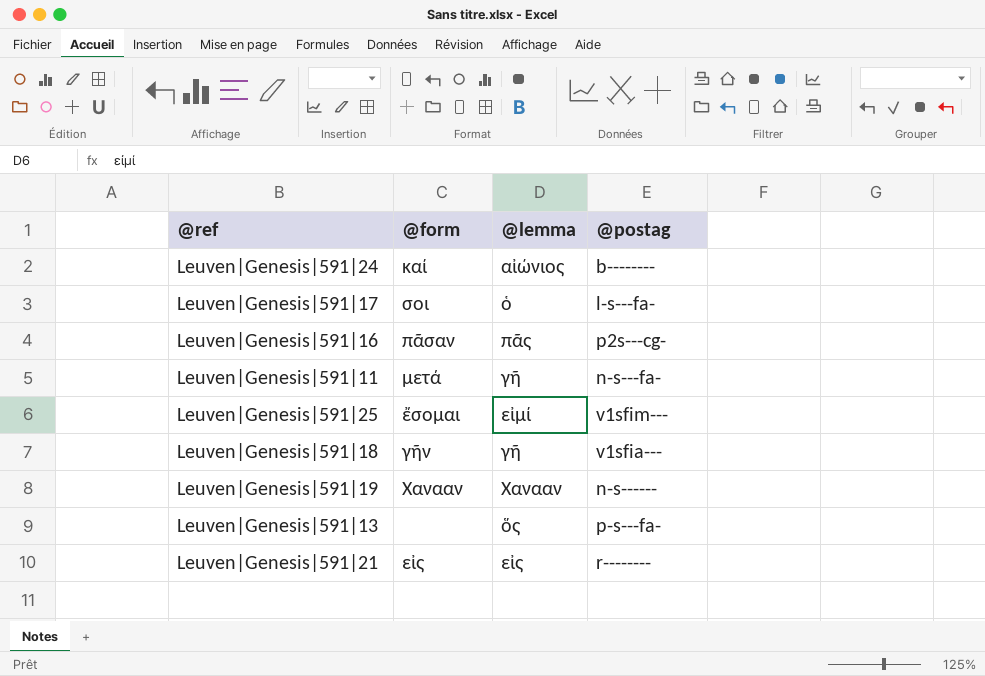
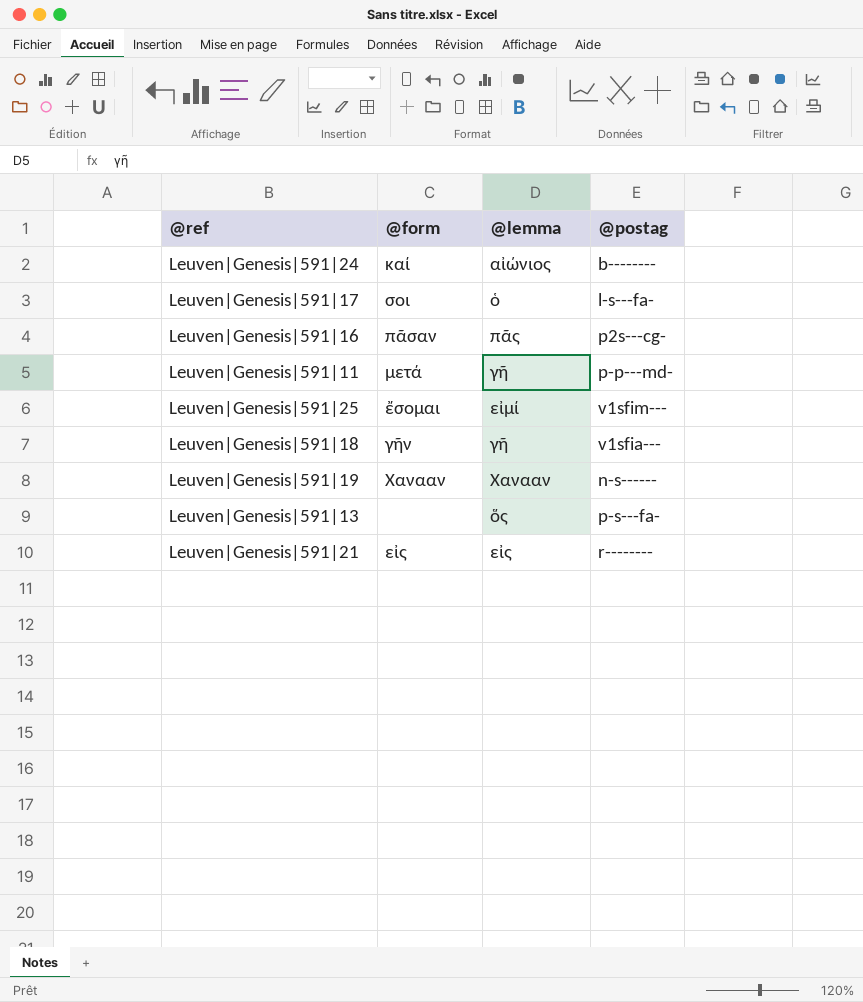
Leuven|Genesis|591|11 | @postag: n-s---fa- -> p-p---md-

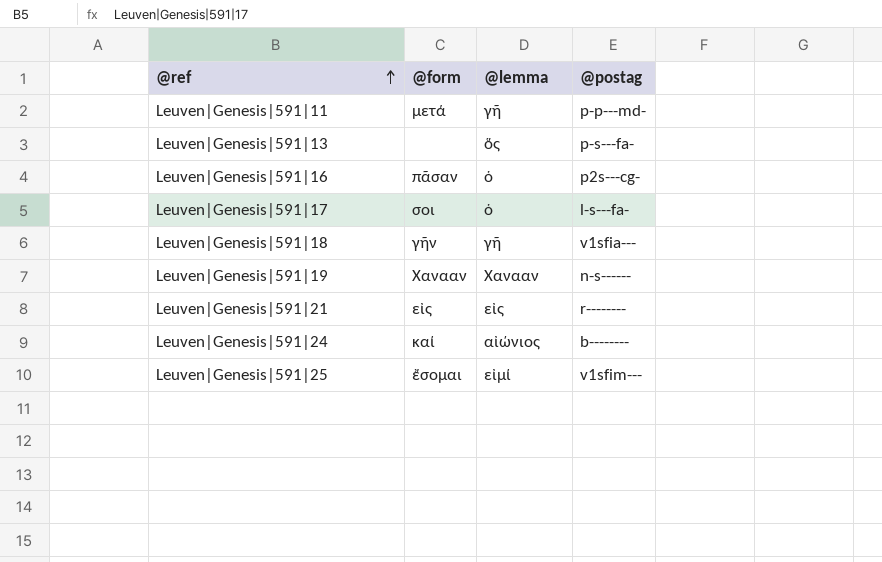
row order: none -> @ref ascending
Leuven|Genesis|591|16 | @lemma: πᾶς -> ὁ

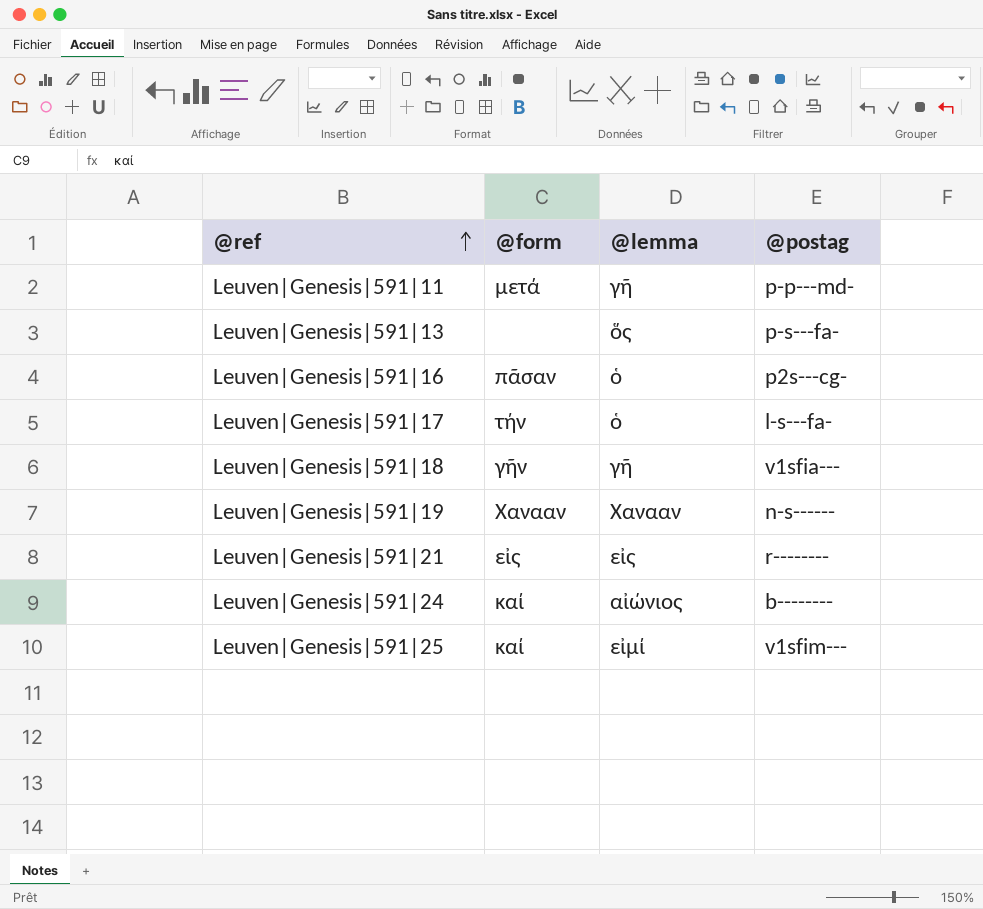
Leuven|Genesis|591|17 | @form: σοι -> τήν
Leuven|Genesis|591|25 | @form: ἔσομαι -> καί

